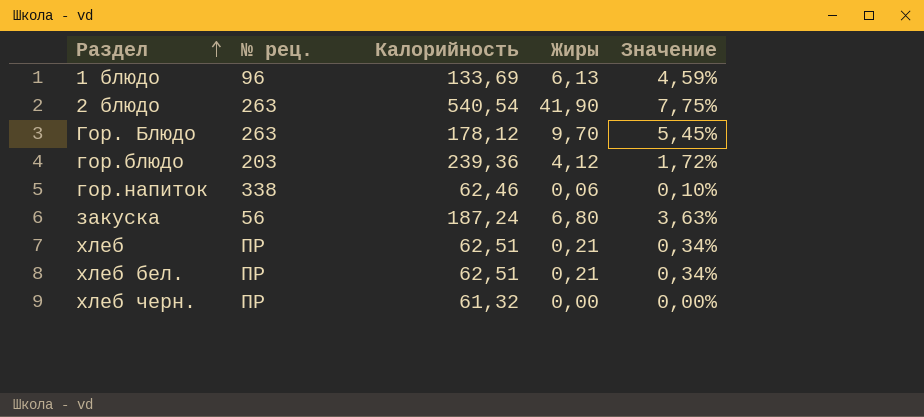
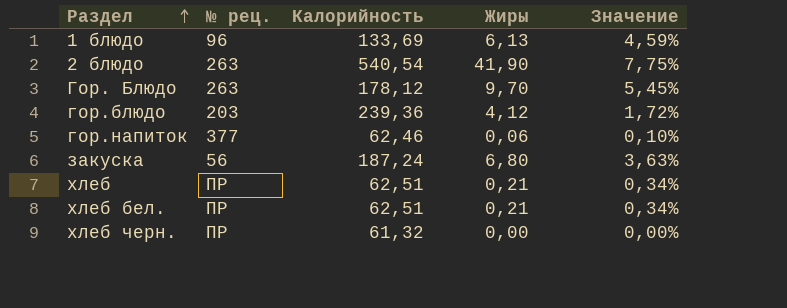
гор.напиток | № рец.: 338 -> 377

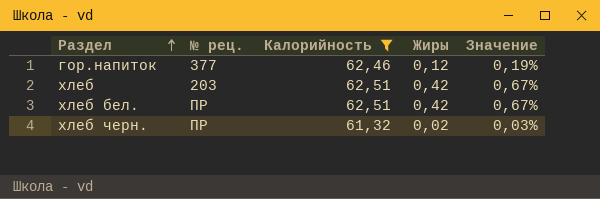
filter: none -> Калорийность <= 62,51
гор.напиток | Жиры: 0,06 -> 0,12
гор.напиток | Значение: 0,10% -> 0,19%
хлеб | № рец.: ПР -> 203
хлеб | Жиры: 0,21 -> 0,42
хлеб | Значение: 0,34% -> 0,67%
хлеб бел. | Жиры: 0,21 -> 0,42
хлеб бел. | Значение: 0,34% -> 0,67%
хлеб черн. | Жиры: 0,00 -> 0,02
хлеб черн. | Значение: 0,00% -> 0,03%

